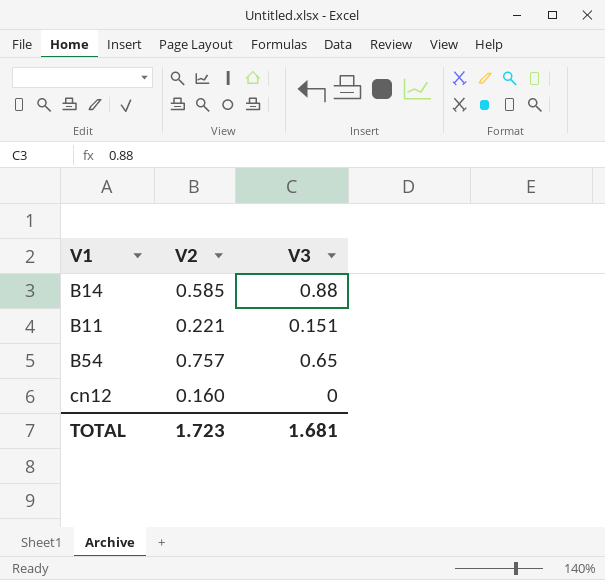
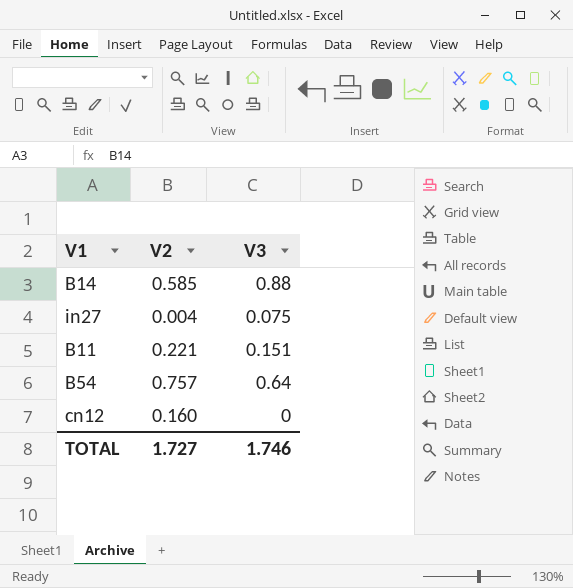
row in27: none -> 0.004 | 0.075
B54 | V3: 0.65 -> 0.64
TOTAL | V2: 1.723 -> 1.727
TOTAL | V3: 1.681 -> 1.746

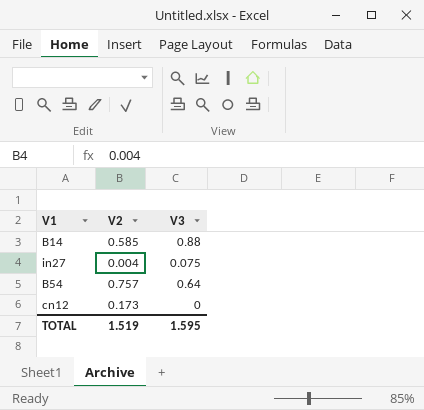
row B11: 0.221 | 0.151 -> none
cn12 | V2: 0.160 -> 0.173
TOTAL | V2: 1.727 -> 1.519
TOTAL | V3: 1.746 -> 1.595

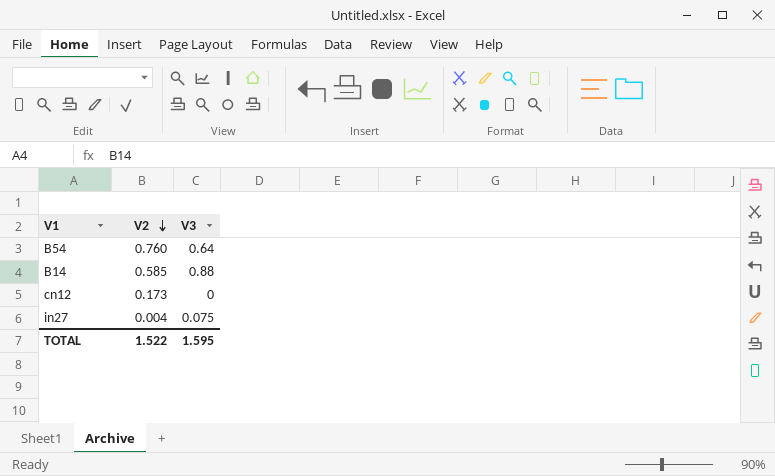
row order: none -> V2 descending
B54 | V2: 0.757 -> 0.760
TOTAL | V2: 1.519 -> 1.522

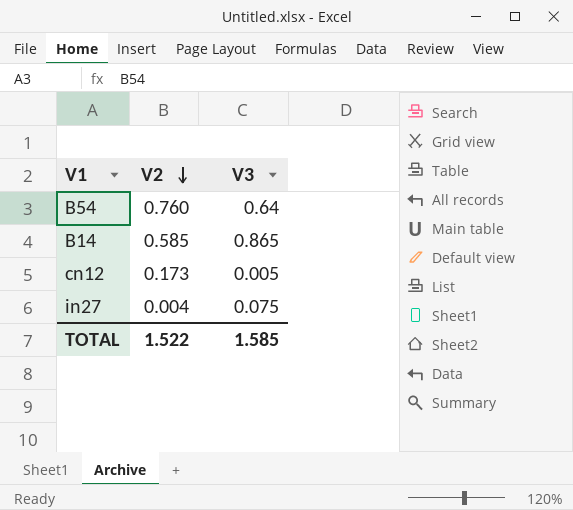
B14 | V3: 0.88 -> 0.865
cn12 | V3: 0 -> 0.005
TOTAL | V3: 1.595 -> 1.585

